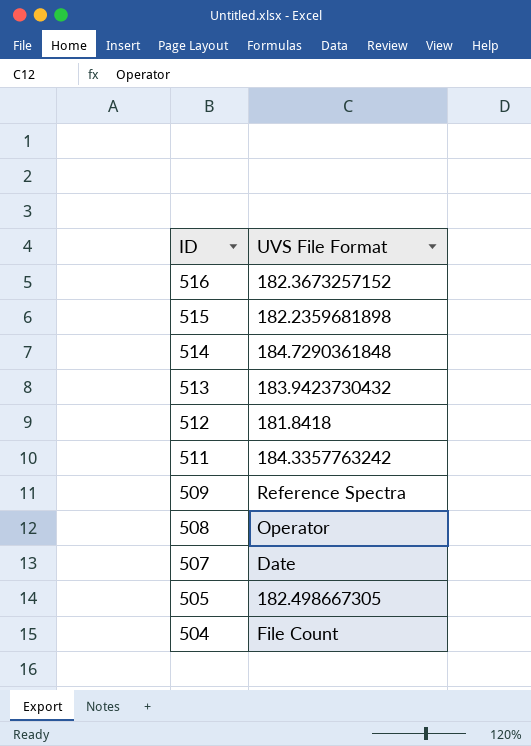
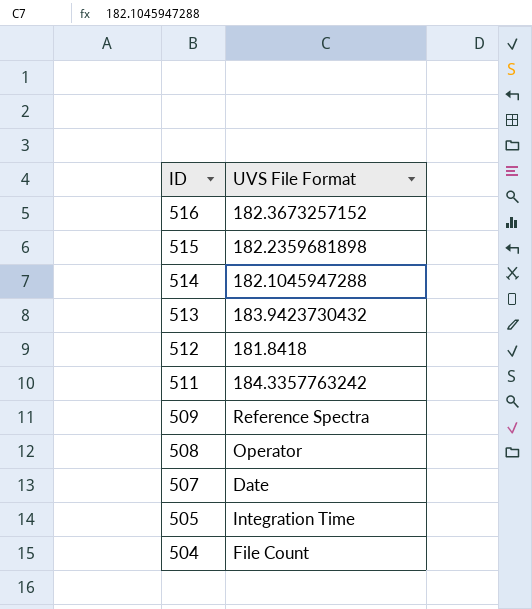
514 | UVS File Format: 184.7290361848 -> 182.1045947288
505 | UVS File Format: 182.498667305 -> Integration Time

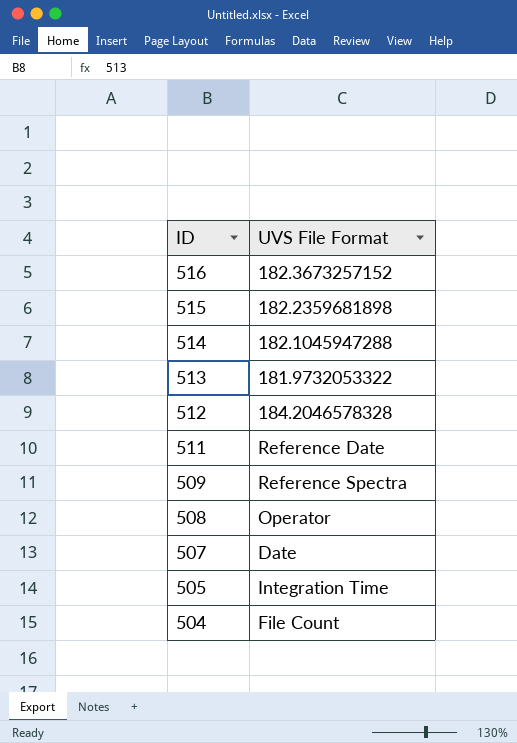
513 | UVS File Format: 183.9423730432 -> 181.9732053322
512 | UVS File Format: 181.8418 -> 184.2046578328
511 | UVS File Format: 184.3357763242 -> Reference Date

